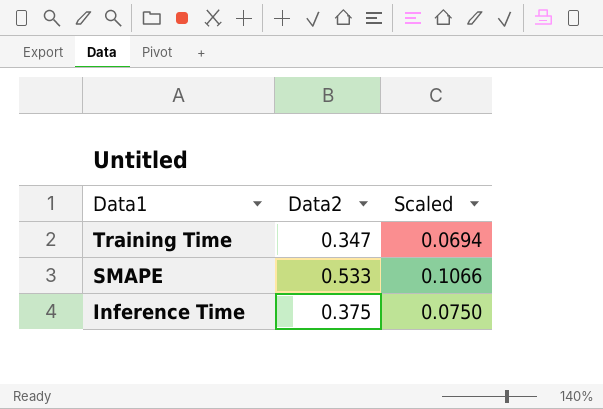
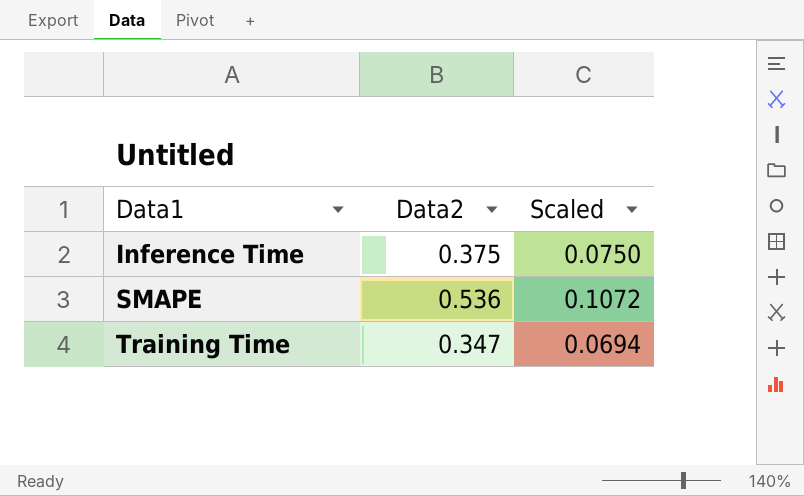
row order: Data1 descending -> Data1 ascending
SMAPE | Data2: 0.533 -> 0.536
SMAPE | Scaled: 0.1066 -> 0.1072

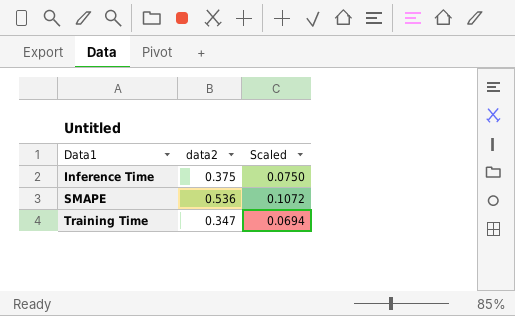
column name: Data2 -> data2

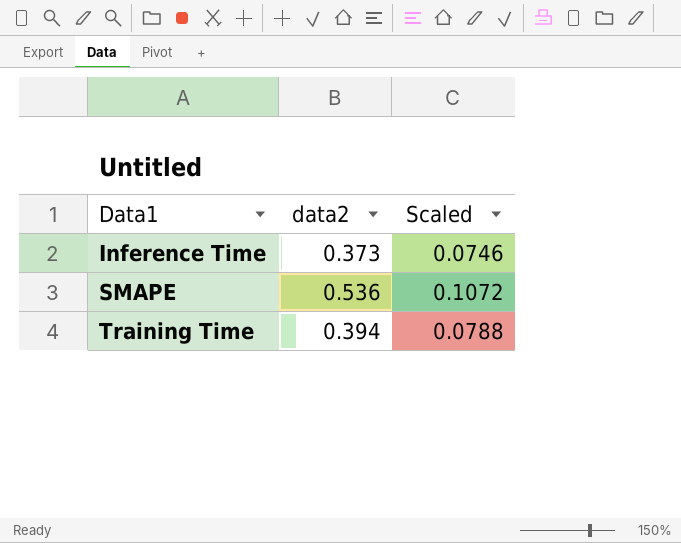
Inference Time | data2: 0.375 -> 0.373
Inference Time | Scaled: 0.0750 -> 0.0746
Training Time | data2: 0.347 -> 0.394
Training Time | Scaled: 0.0694 -> 0.0788

